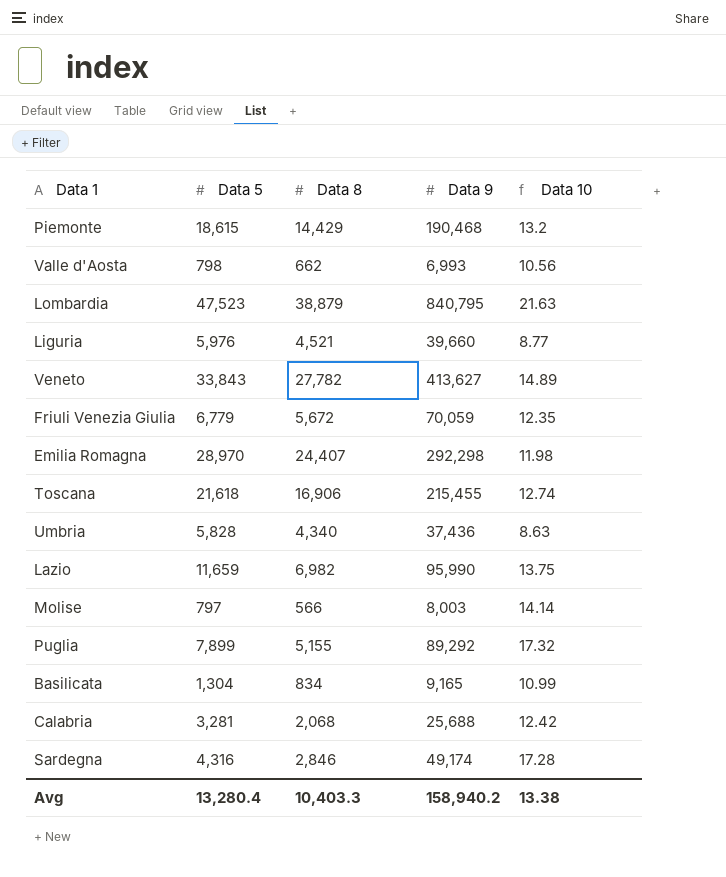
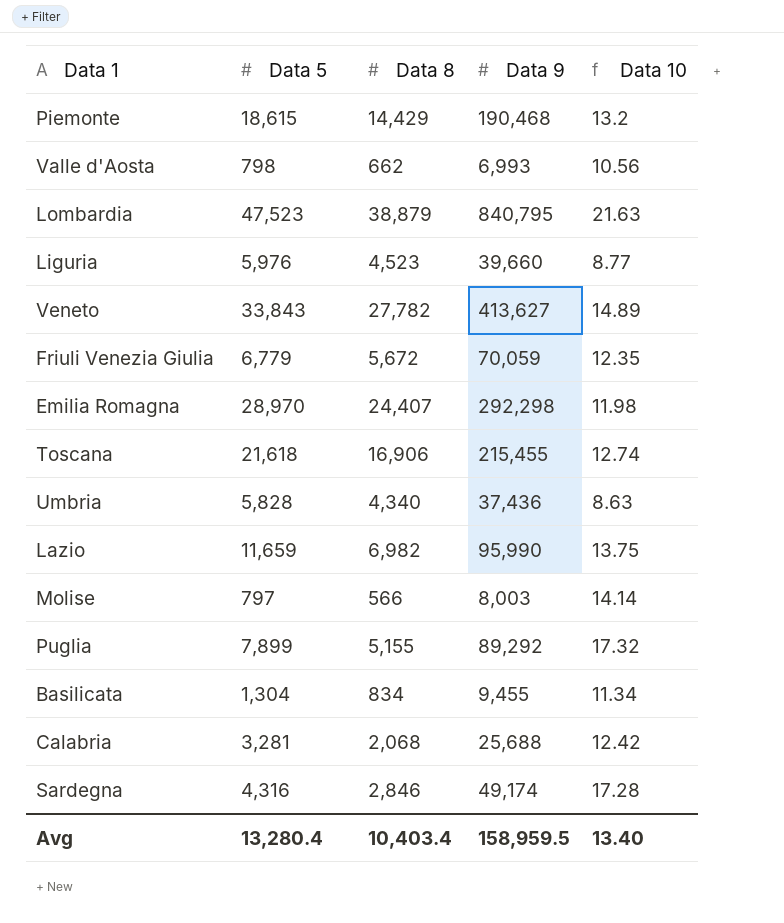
Liguria | Data 8: 4,521 -> 4,523
Basilicata | Data 9: 9,165 -> 9,455
Basilicata | Data 10: 10.99 -> 11.34
Avg | Data 8: 10,403.3 -> 10,403.4
Avg | Data 9: 158,940.2 -> 158,959.5
Avg | Data 10: 13.38 -> 13.40

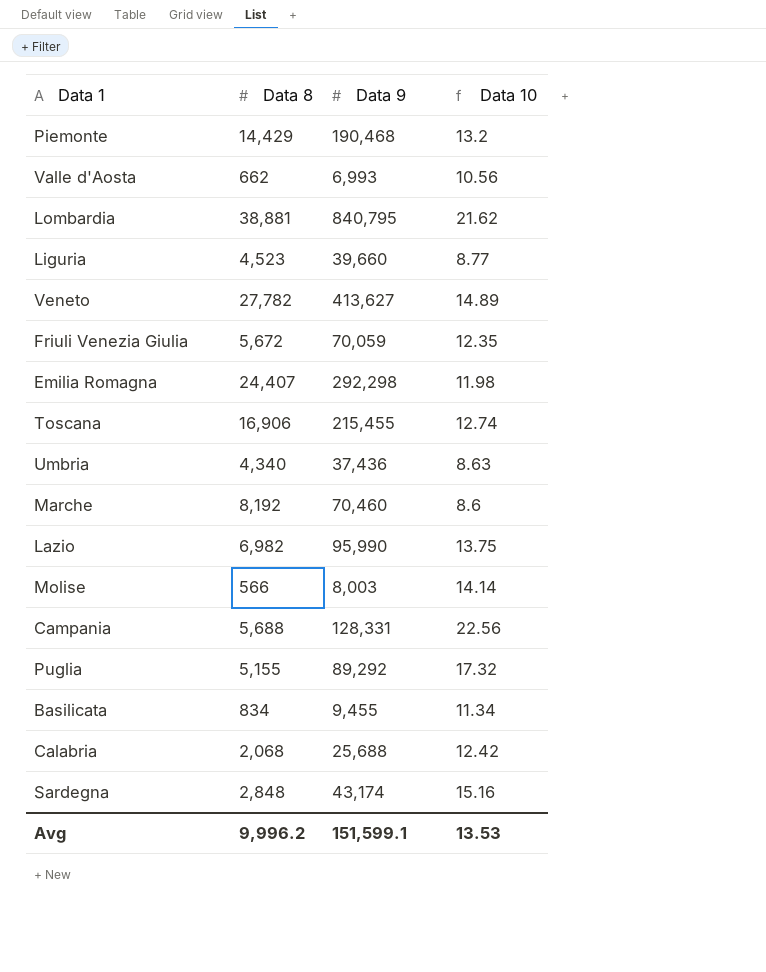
column Data 5 | position: 2 -> none
Lombardia | Data 8: 38,879 -> 38,881
Lombardia | Data 10: 21.63 -> 21.62
row Marche: none -> 8,192 | 70,460 | 8.6
row Campania: none -> 5,688 | 128,331 | 22.56
Sardegna | Data 8: 2,846 -> 2,848
Sardegna | Data 9: 49,174 -> 43,174
Sardegna | Data 10: 17.28 -> 15.16
Avg | Data 8: 10,403.4 -> 9,996.2
Avg | Data 9: 158,959.5 -> 151,599.1
Avg | Data 10: 13.40 -> 13.53

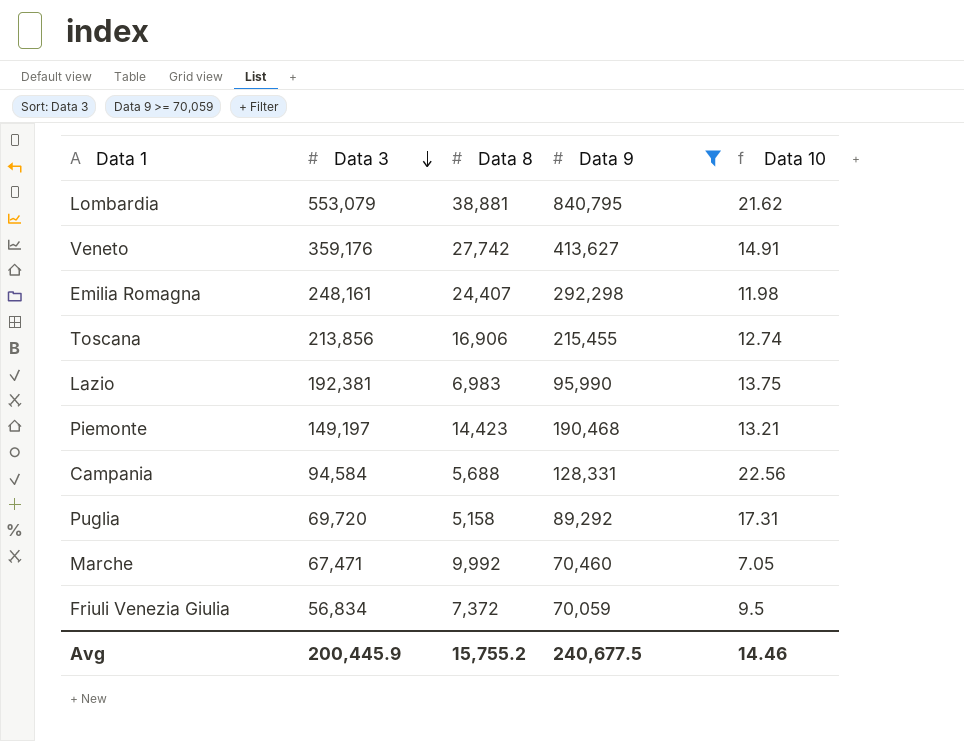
filter: none -> Data 9 >= 70,059
row order: none -> Data 3 descending
column Data 3 | position: none -> 2
Veneto | Data 8: 27,782 -> 27,742
Veneto | Data 10: 14.89 -> 14.91
Lazio | Data 8: 6,982 -> 6,983
Piemonte | Data 8: 14,429 -> 14,423
Piemonte | Data 10: 13.2 -> 13.21
Puglia | Data 8: 5,155 -> 5,158
Puglia | Data 10: 17.32 -> 17.31
Marche | Data 8: 8,192 -> 9,992
Marche | Data 10: 8.6 -> 7.05
Friuli Venezia Giulia | Data 8: 5,672 -> 7,372
Friuli Venezia Giulia | Data 10: 12.35 -> 9.5
Avg | Data 8: 9,996.2 -> 15,755.2
Avg | Data 9: 151,599.1 -> 240,677.5
Avg | Data 10: 13.53 -> 14.46

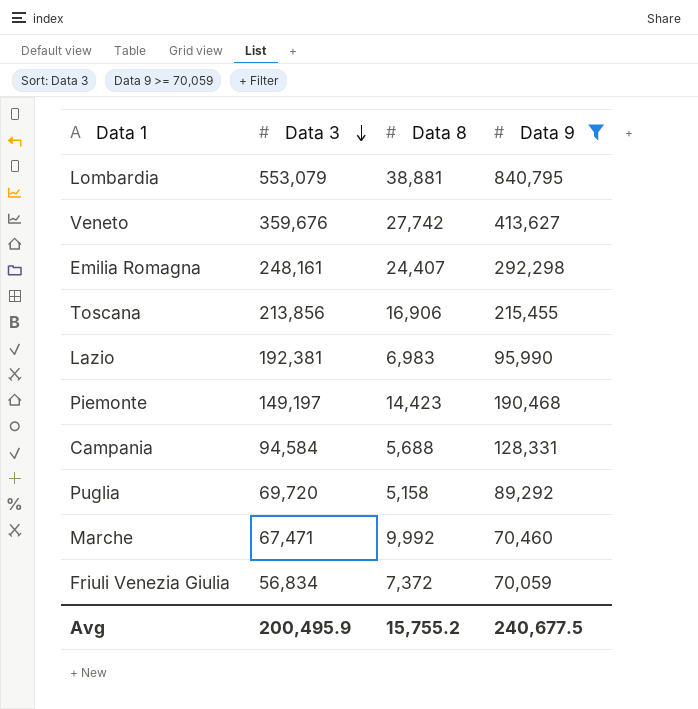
column Data 10 | formula: [Data 9] / [Data 8] -> none
Veneto | Data 3: 359,176 -> 359,676
Avg | Data 3: 200,445.9 -> 200,495.9

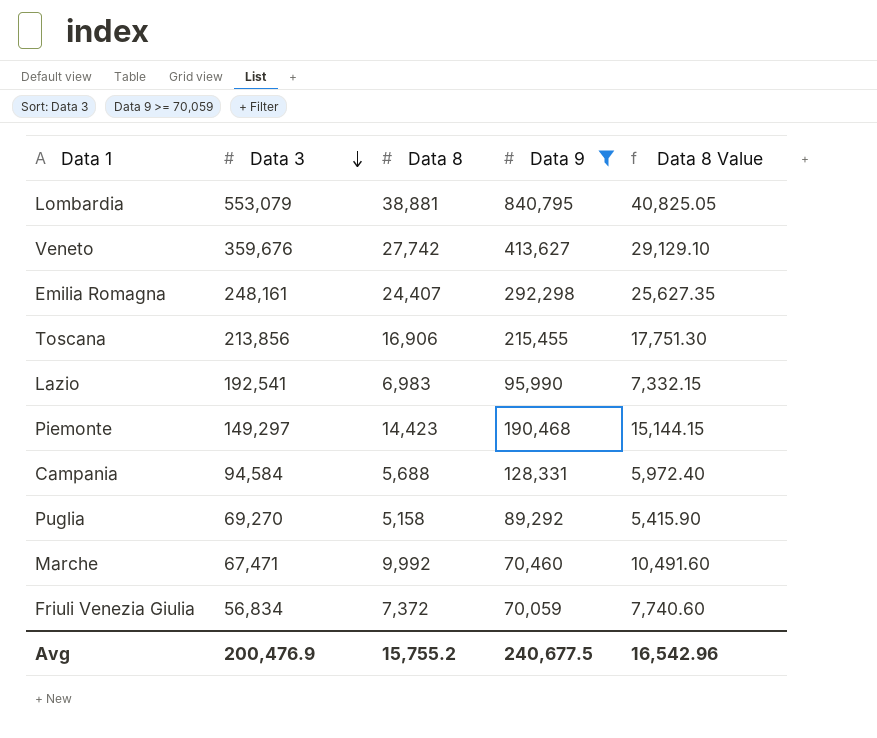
column Data 8 Value | formula: none -> [Data 8] * 1.05
Lazio | Data 3: 192,381 -> 192,541
Piemonte | Data 3: 149,197 -> 149,297
Puglia | Data 3: 69,720 -> 69,270
Avg | Data 3: 200,495.9 -> 200,476.9

